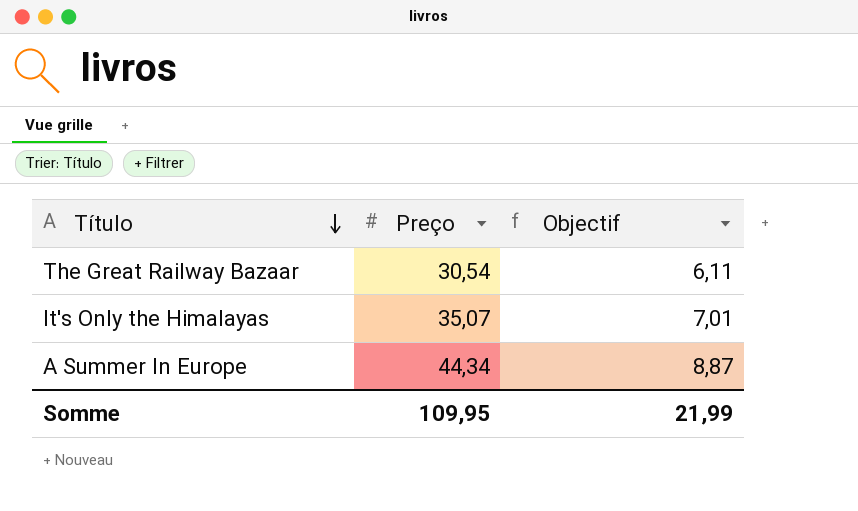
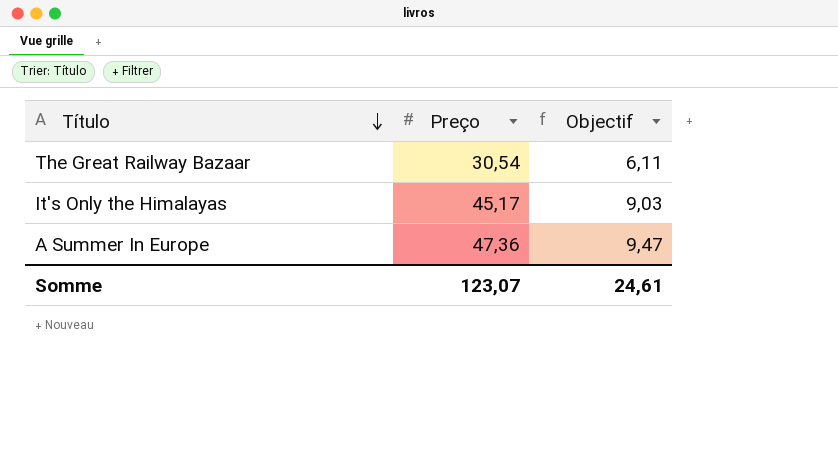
It's Only the Himalayas | Preço: 35,07 -> 45,17
It's Only the Himalayas | Objectif: 7,01 -> 9,03
A Summer In Europe | Preço: 44,34 -> 47,36
A Summer In Europe | Objectif: 8,87 -> 9,47
Somme | Preço: 109,95 -> 123,07
Somme | Objectif: 21,99 -> 24,61

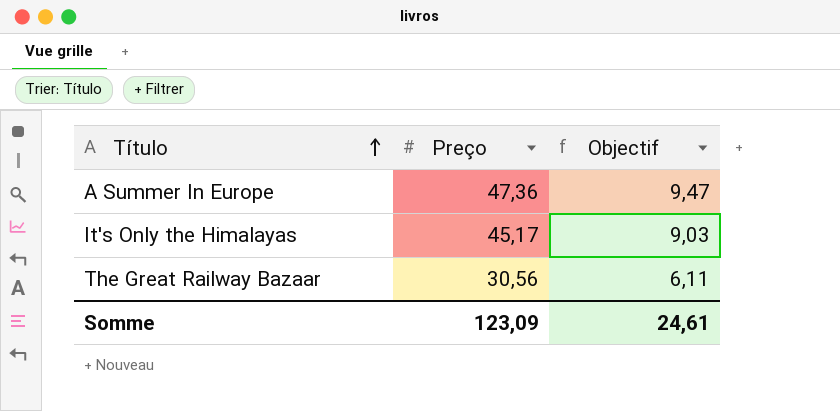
row order: Título descending -> Título ascending
The Great Railway Bazaar | Preço: 30,54 -> 30,56
Somme | Preço: 123,07 -> 123,09

